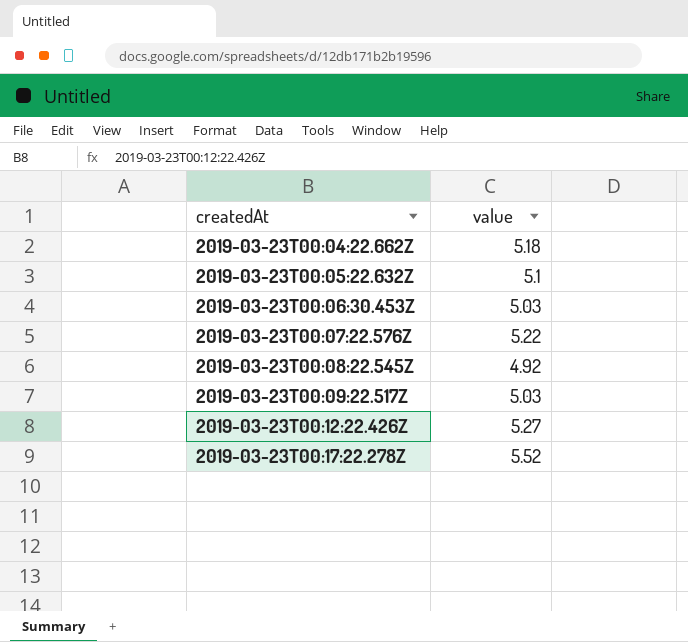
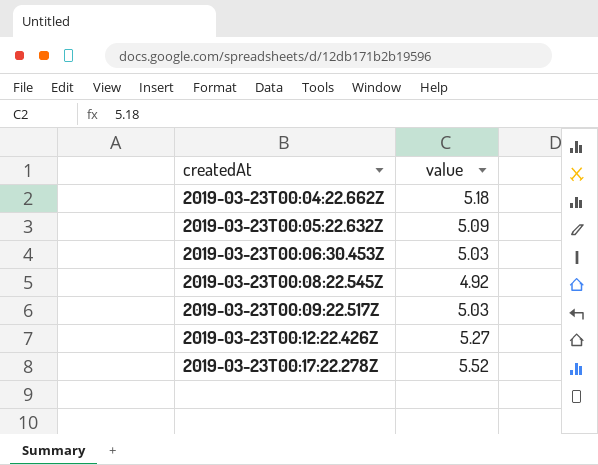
row 2019-03-23T00:07:22.576Z: 5.22 -> none
2019-03-23T00:05:22.632Z | value: 5.1 -> 5.09

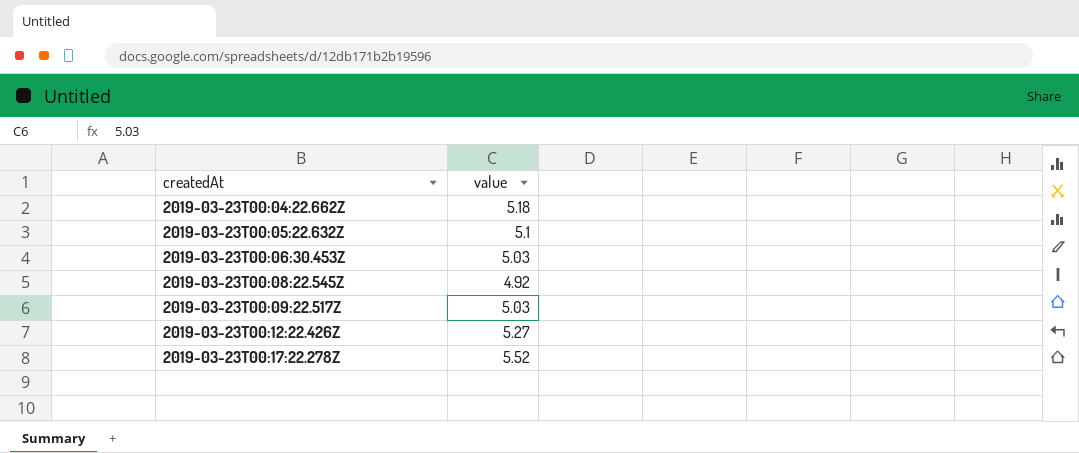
2019-03-23T00:05:22.632Z | value: 5.09 -> 5.1

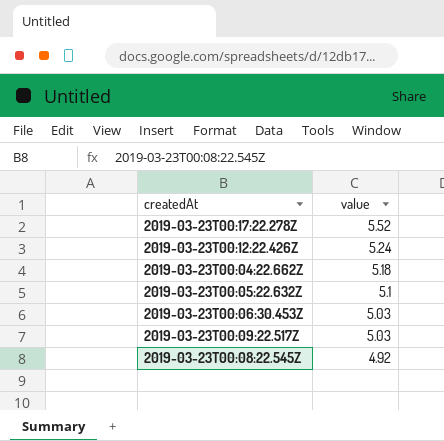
row order: createdAt ascending -> value descending
2019-03-23T00:12:22.426Z | value: 5.27 -> 5.24

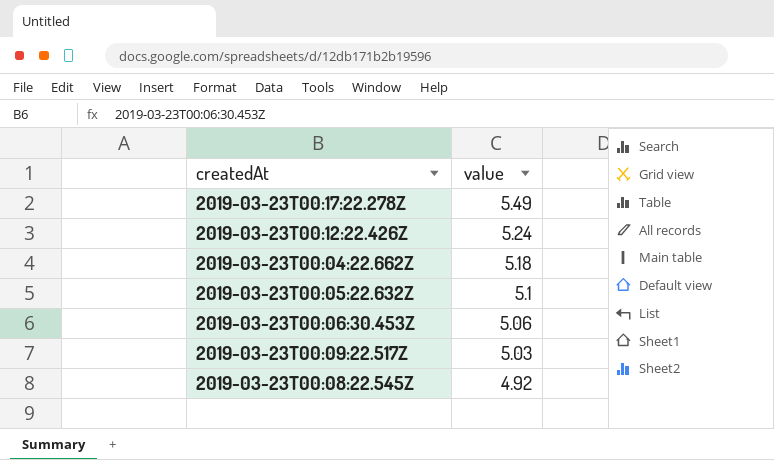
2019-03-23T00:17:22.278Z | value: 5.52 -> 5.49
2019-03-23T00:06:30.453Z | value: 5.03 -> 5.06

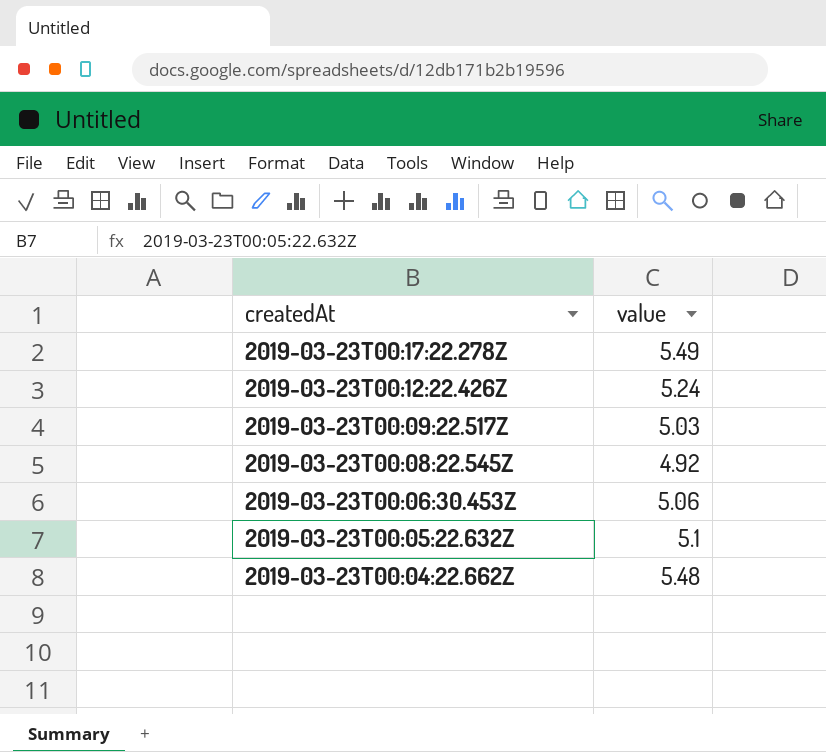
row order: value descending -> createdAt descending
2019-03-23T00:04:22.662Z | value: 5.18 -> 5.48

